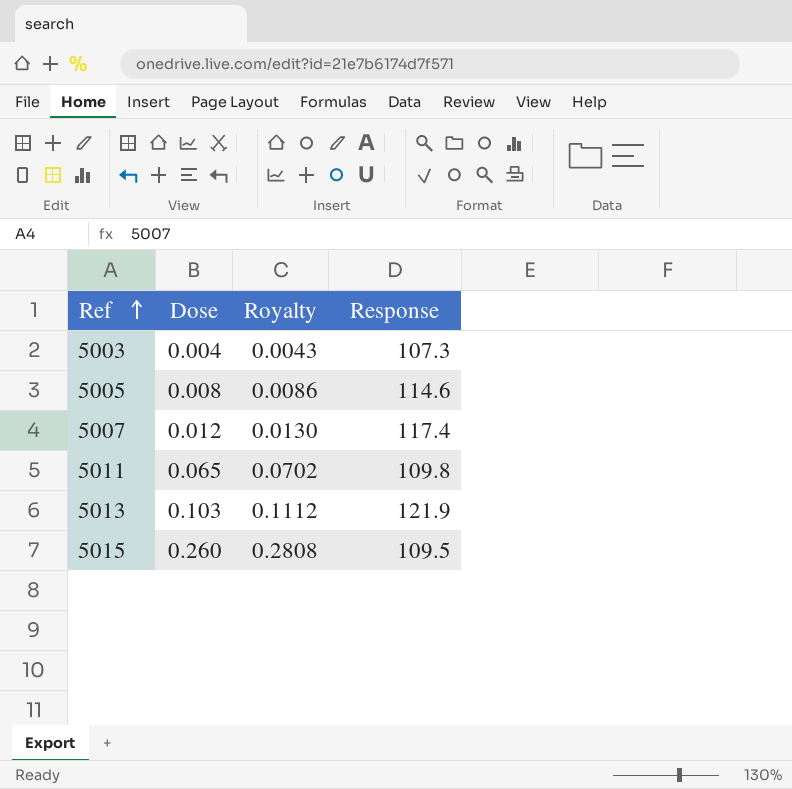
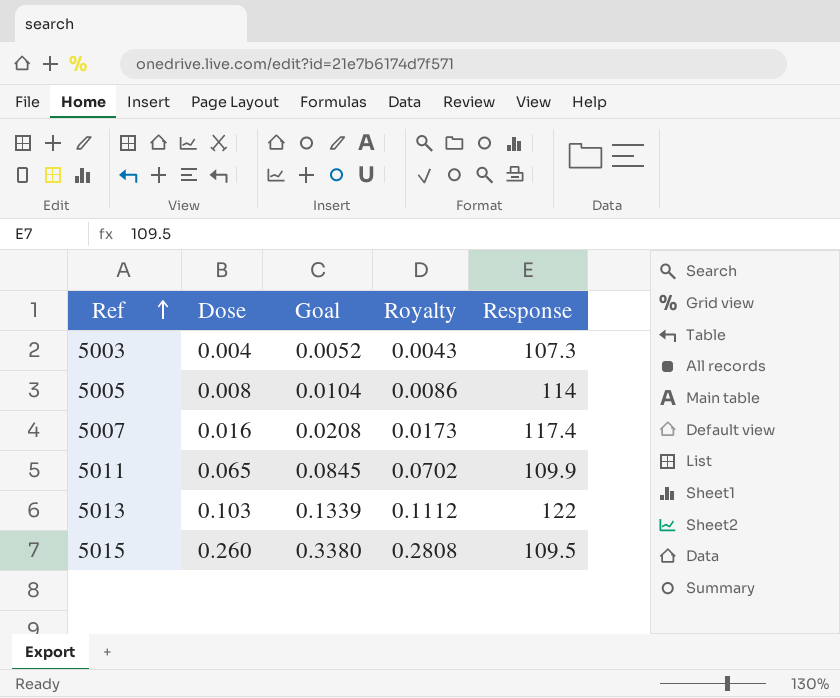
column Goal | formula: none -> [Dose] * 1.3
5005 | Response: 114.6 -> 114
5007 | Dose: 0.012 -> 0.016
5007 | Royalty: 0.0130 -> 0.0173
5011 | Response: 109.8 -> 109.9
5013 | Response: 121.9 -> 122

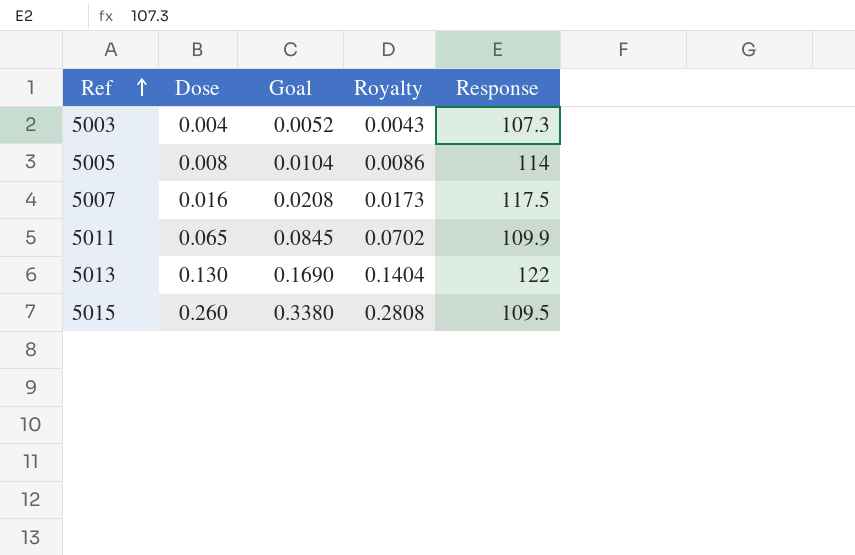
5007 | Response: 117.4 -> 117.5
5013 | Dose: 0.103 -> 0.130
5013 | Goal: 0.1339 -> 0.1690
5013 | Royalty: 0.1112 -> 0.1404

